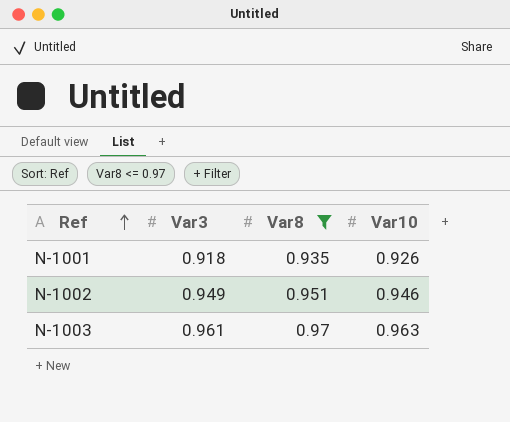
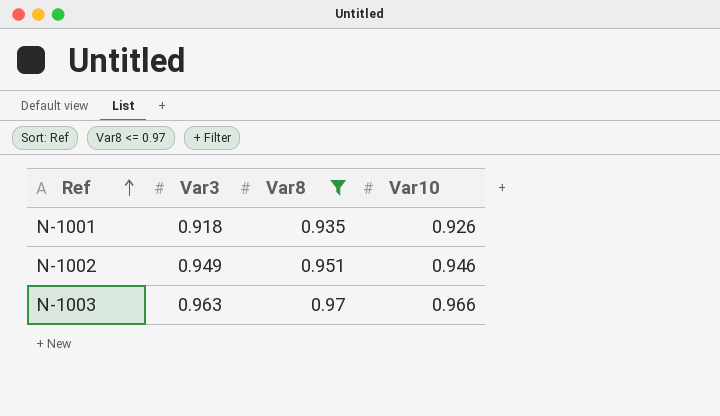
N-1003 | Var3: 0.961 -> 0.963
N-1003 | Var10: 0.963 -> 0.966

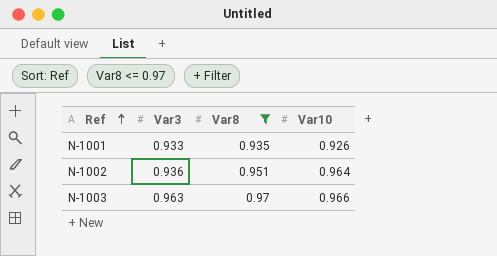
N-1001 | Var3: 0.918 -> 0.933
N-1002 | Var3: 0.949 -> 0.936
N-1002 | Var10: 0.946 -> 0.964

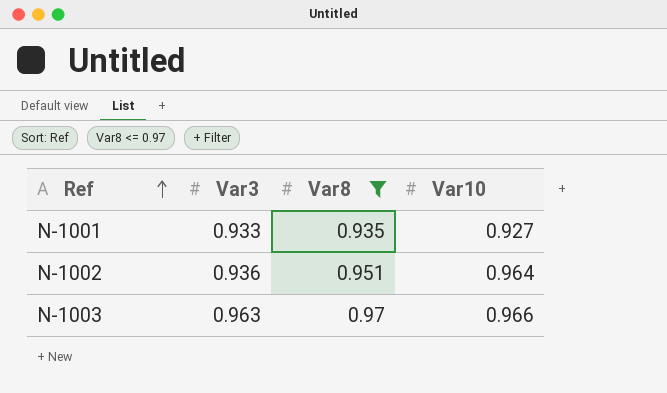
N-1001 | Var10: 0.926 -> 0.927

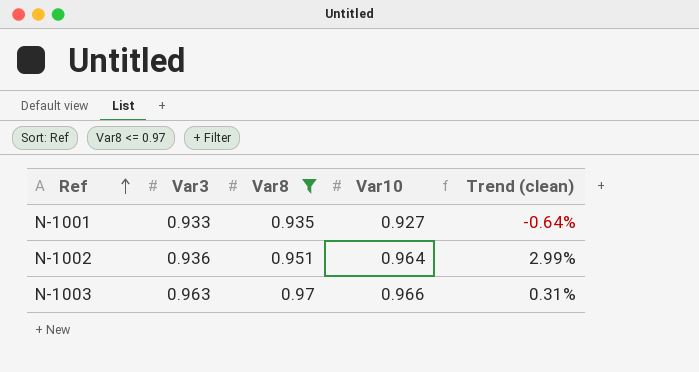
column Trend (clean) | formula: none -> ([Var10] - [Var3]) / [Var3]

